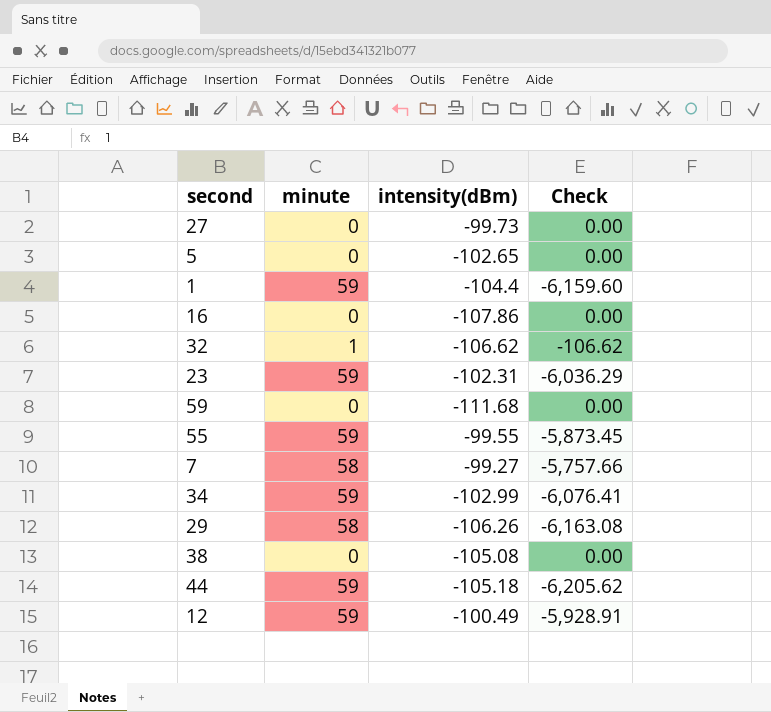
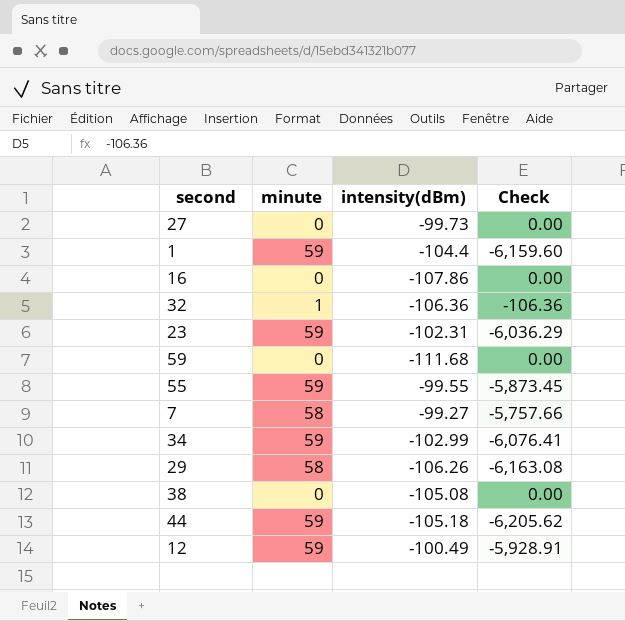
row 5: 0 | -102.65 | 0.00 -> none
32 | intensity(dBm): -106.62 -> -106.36
32 | Check: -106.62 -> -106.36

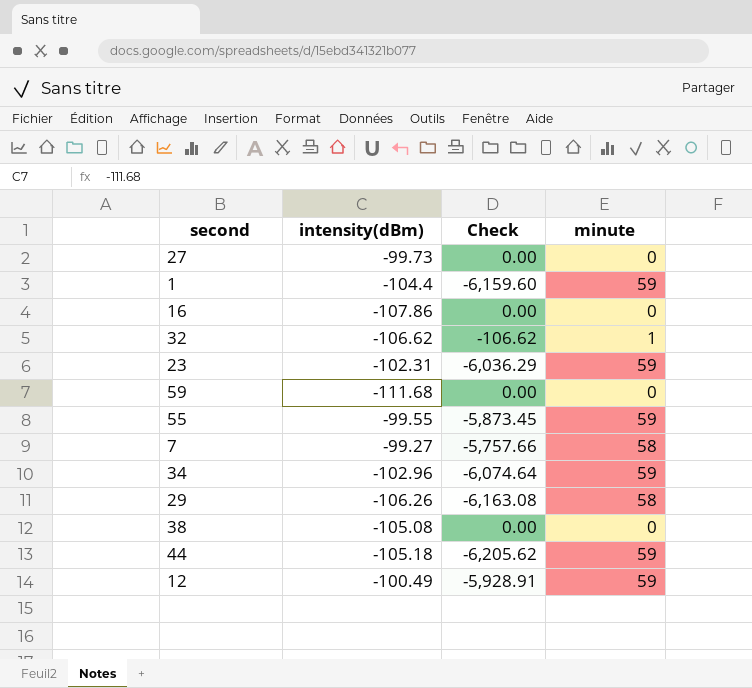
column minute | position: 2 -> 4
32 | intensity(dBm): -106.36 -> -106.62
32 | Check: -106.36 -> -106.62
34 | intensity(dBm): -102.99 -> -102.96
34 | Check: -6,076.41 -> -6,074.64

